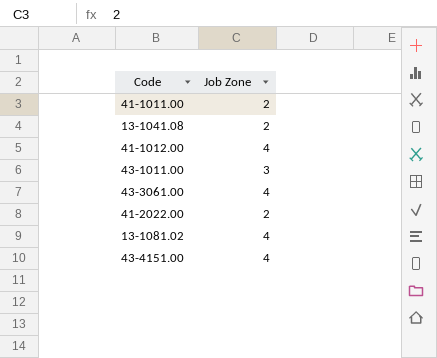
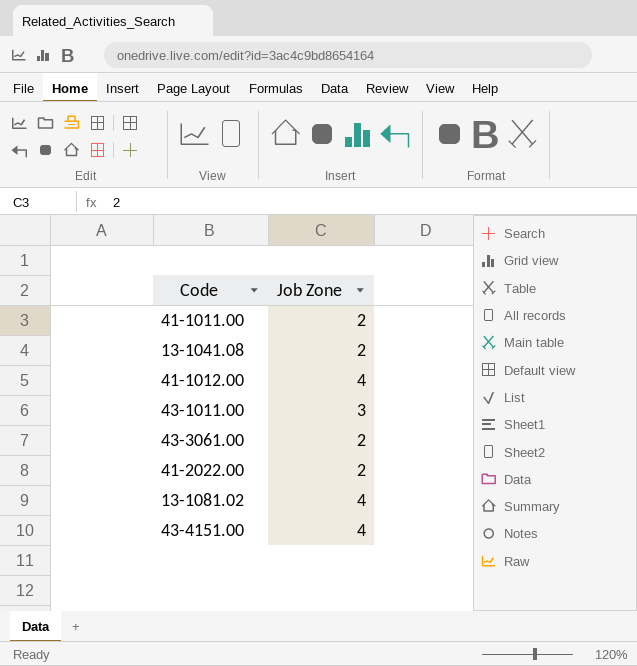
43-3061.00 | Job Zone: 4 -> 2

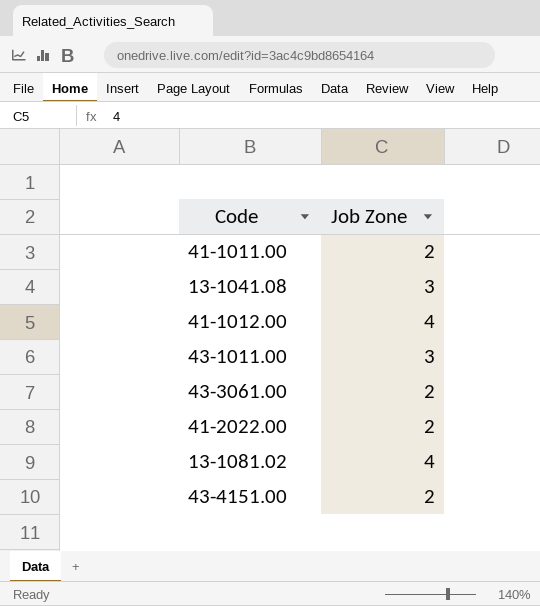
13-1041.08 | Job Zone: 2 -> 3
43-4151.00 | Job Zone: 4 -> 2

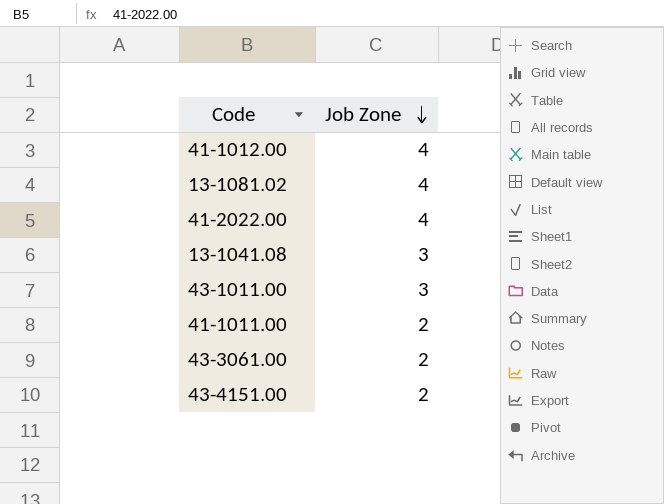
row order: none -> Job Zone descending
41-2022.00 | Job Zone: 2 -> 4

